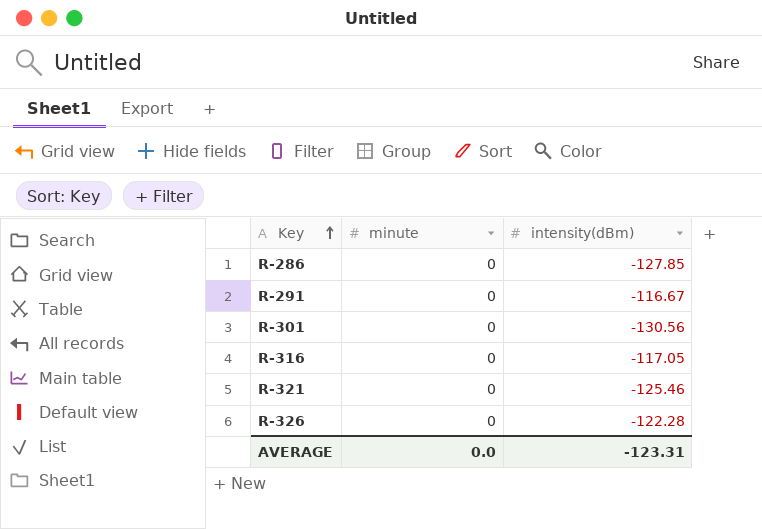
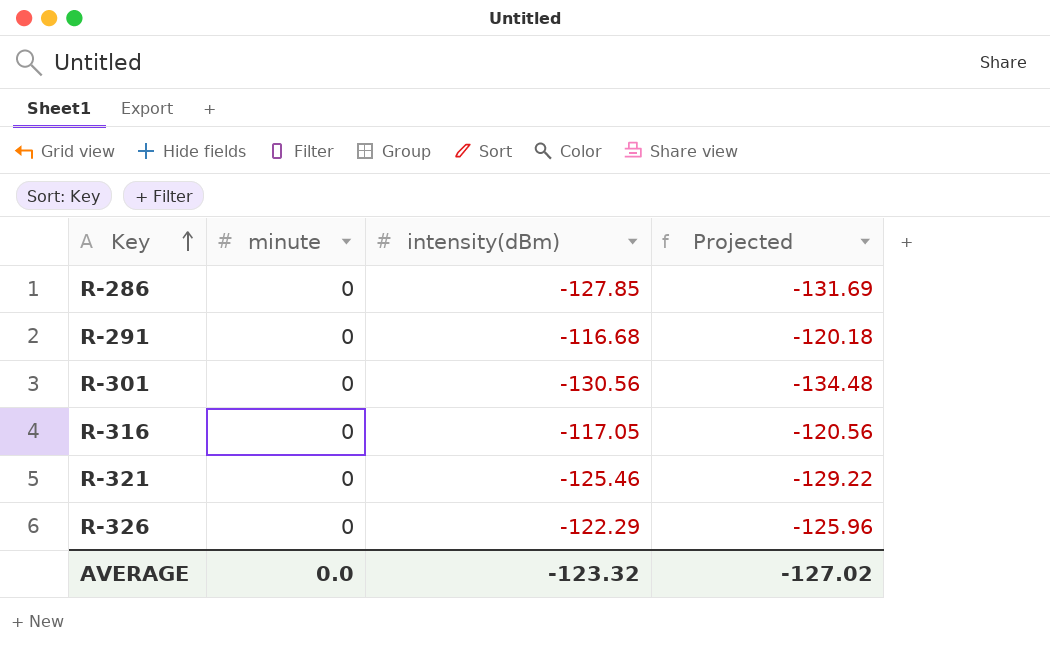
column Projected | formula: none -> [intensity(dBm)] * 1.03
R-291 | intensity(dBm): -116.67 -> -116.68
R-326 | intensity(dBm): -122.28 -> -122.29
AVERAGE | intensity(dBm): -123.31 -> -123.32

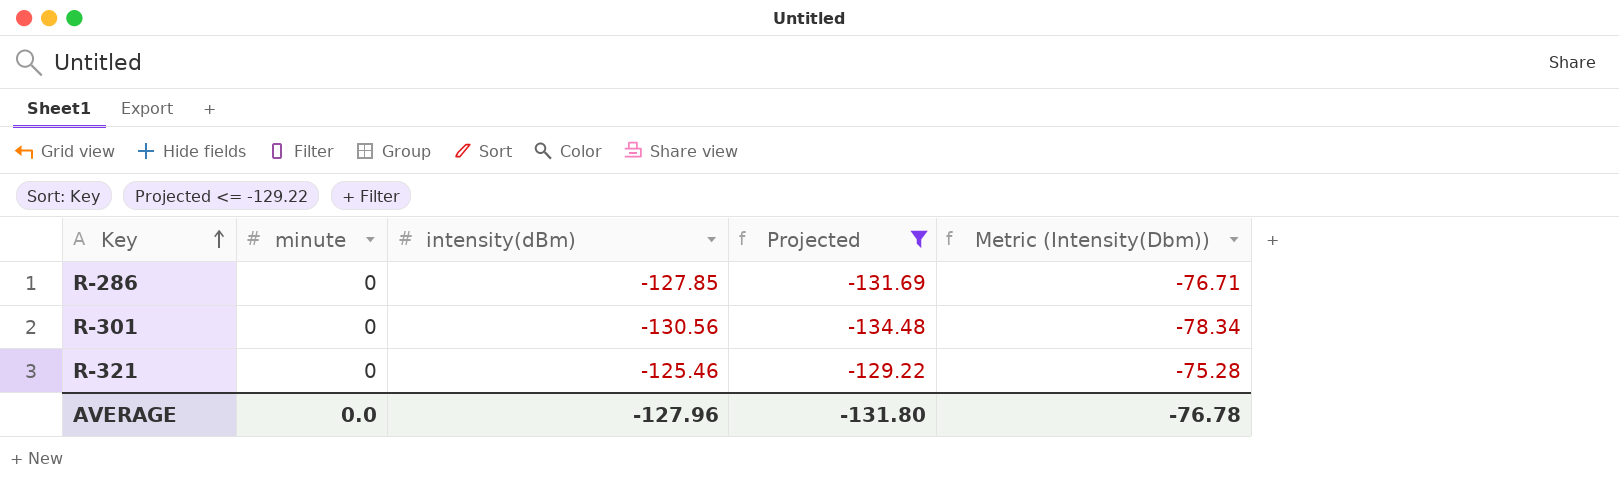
filter: none -> Projected <= -129.22
column Metric (Intensity(Dbm)) | formula: none -> [intensity(dBm)] * 0.6
AVERAGE | intensity(dBm): -123.32 -> -127.96
AVERAGE | Projected: -127.02 -> -131.80

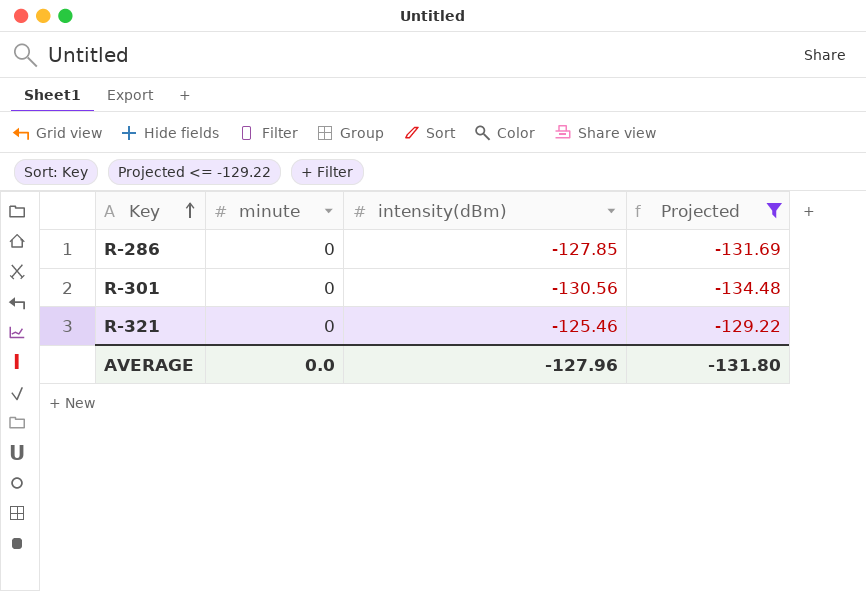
column Metric (Intensity(Dbm)) | formula: [intensity(dBm)] * 0.6 -> none

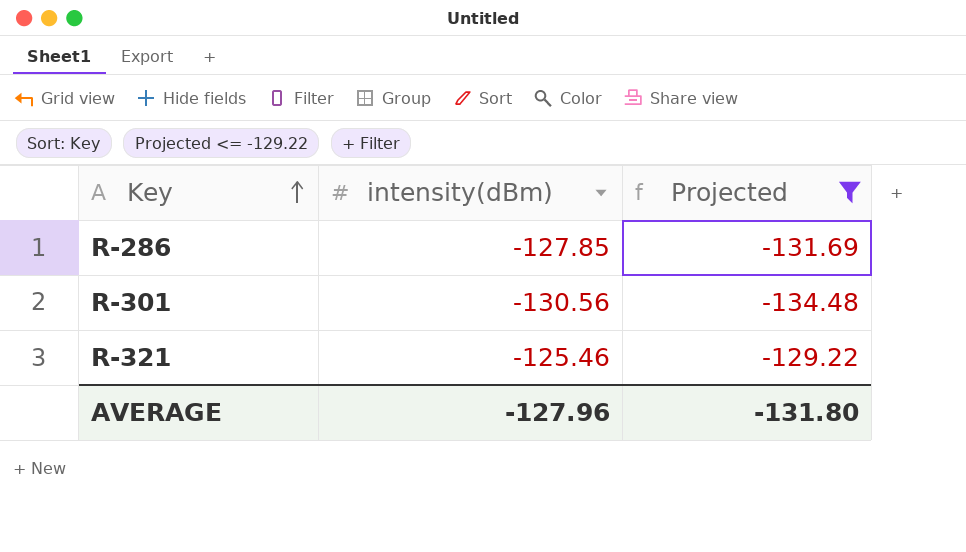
column minute | position: 2 -> none

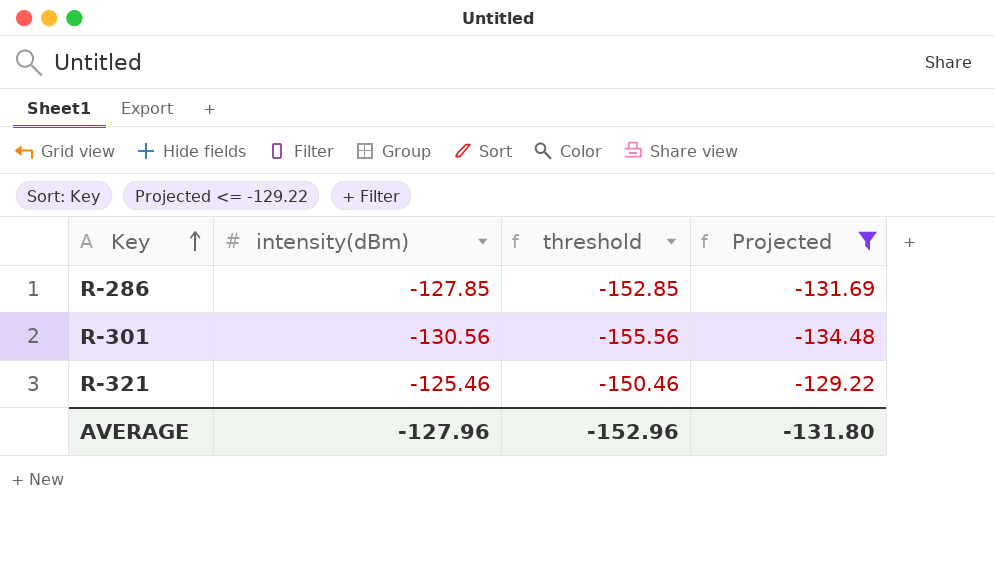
column threshold | formula: none -> [intensity(dBm)] - 25

